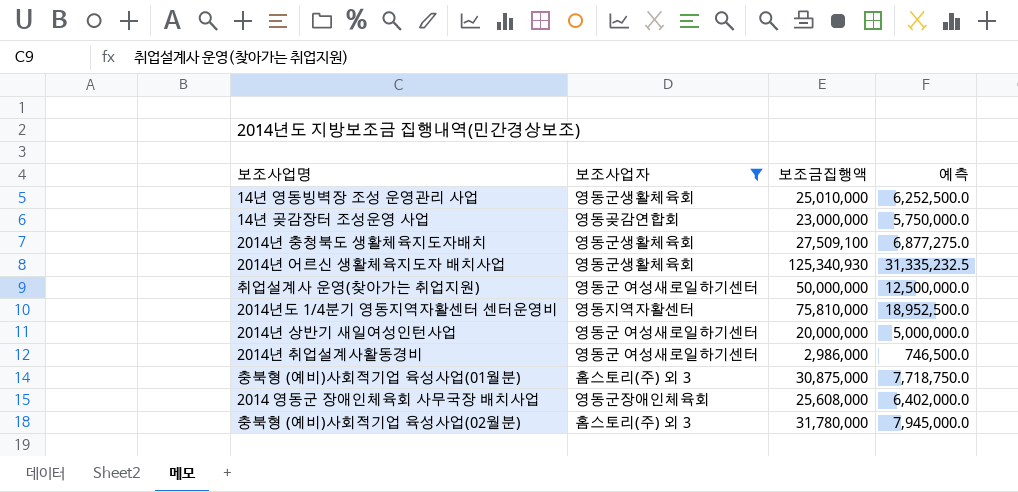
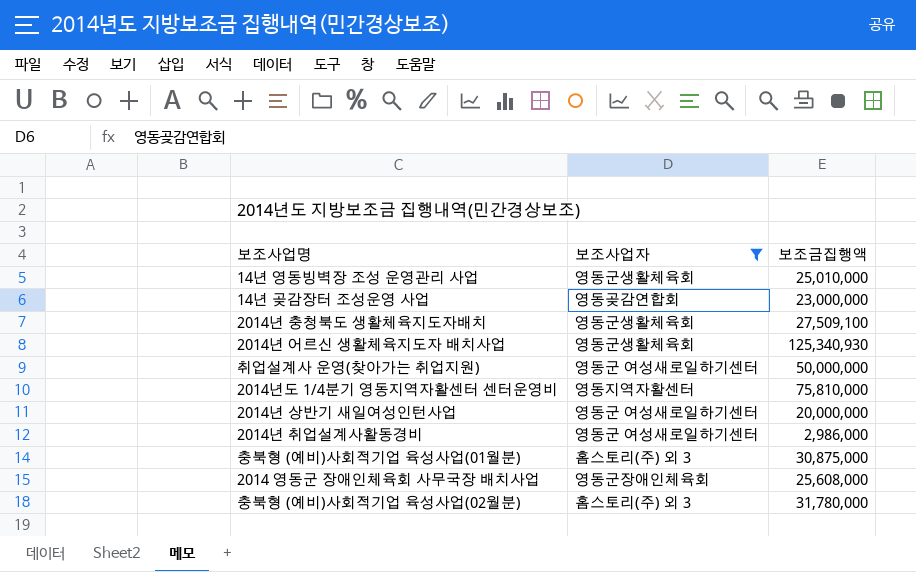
column 예측 | formula: [보조금집행액] * 0.25 -> none

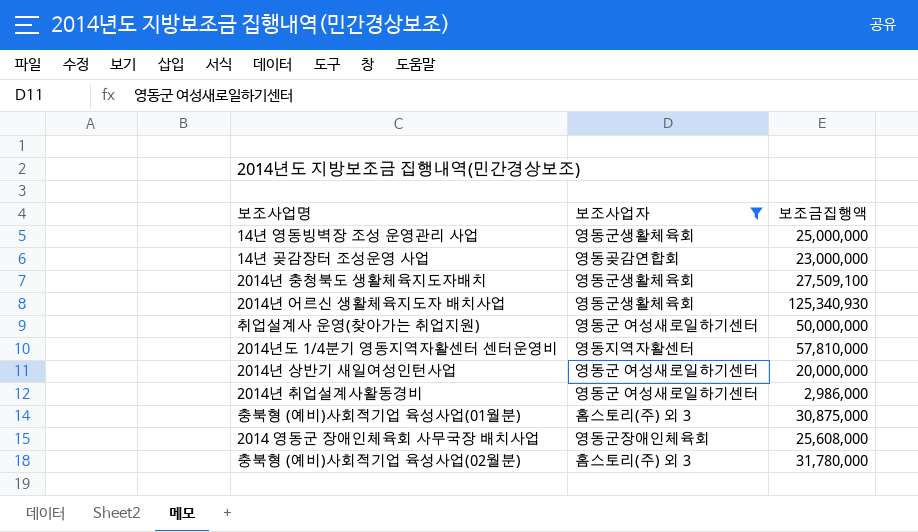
14년 영동빙벽장 조성 운영관리 사업 | 보조금집행액: 25,010,000 -> 25,000,000
2014년도 1/4분기 영동지역자활센터 센터운영비 | 보조금집행액: 75,810,000 -> 57,810,000

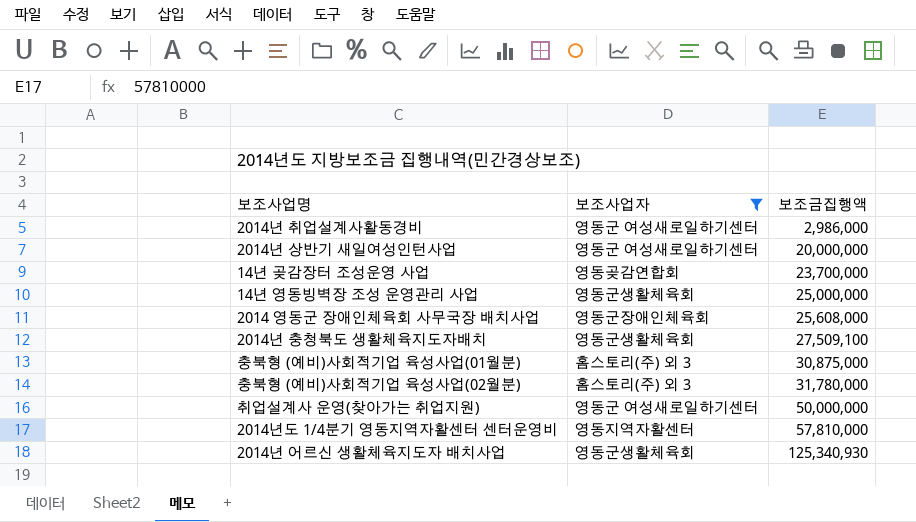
row order: none -> 보조금집행액 ascending
14년 곶감장터 조성운영 사업 | 보조금집행액: 23,000,000 -> 23,700,000

